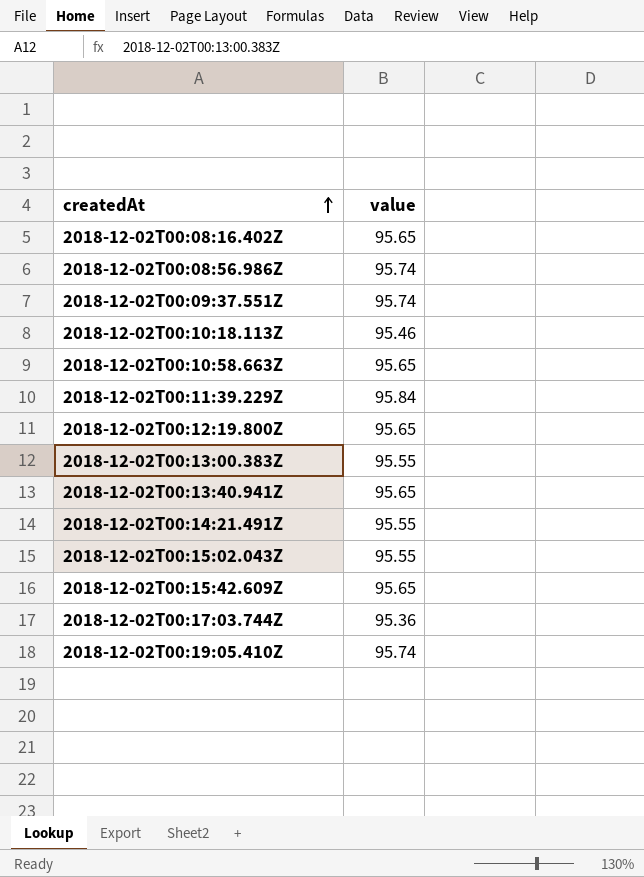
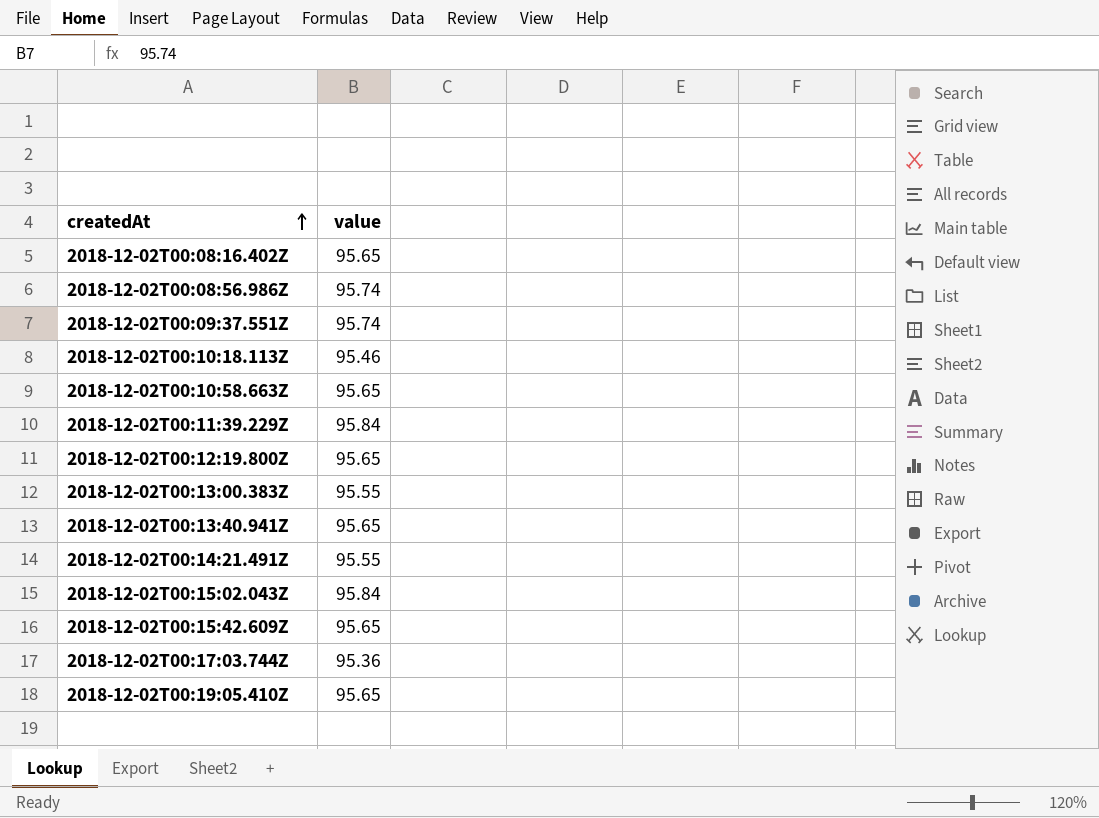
2018-12-02T00:15:02.043Z | value: 95.55 -> 95.84
2018-12-02T00:19:05.410Z | value: 95.74 -> 95.65

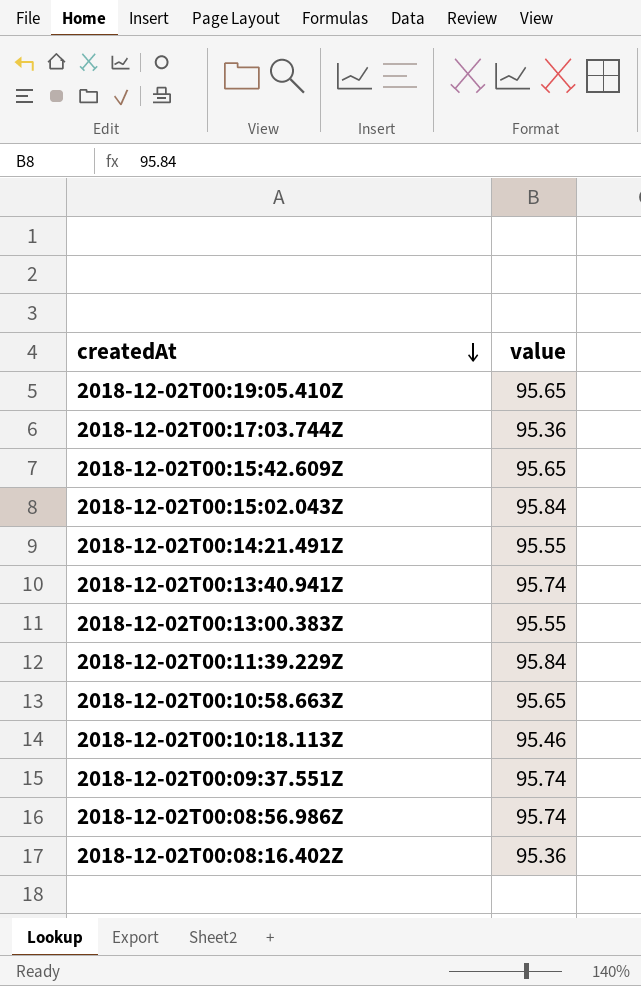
row order: createdAt ascending -> createdAt descending
row 2018-12-02T00:12:19.800Z: 95.65 -> none
2018-12-02T00:13:40.941Z | value: 95.65 -> 95.74
2018-12-02T00:08:16.402Z | value: 95.65 -> 95.36

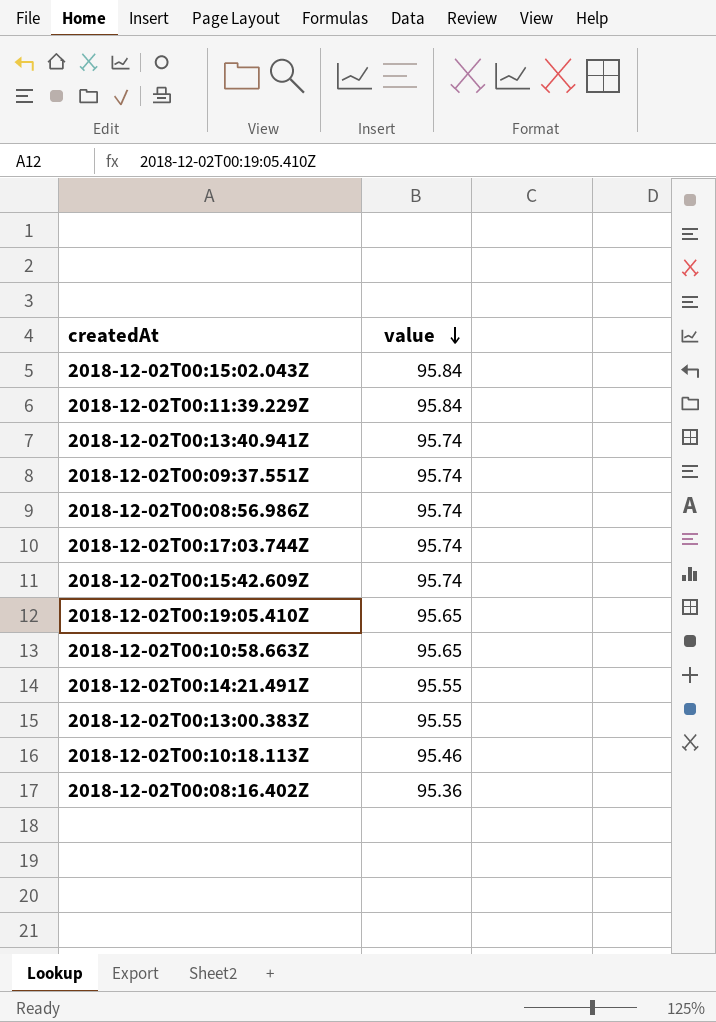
row order: createdAt descending -> value descending
2018-12-02T00:17:03.744Z | value: 95.36 -> 95.74
2018-12-02T00:15:42.609Z | value: 95.65 -> 95.74

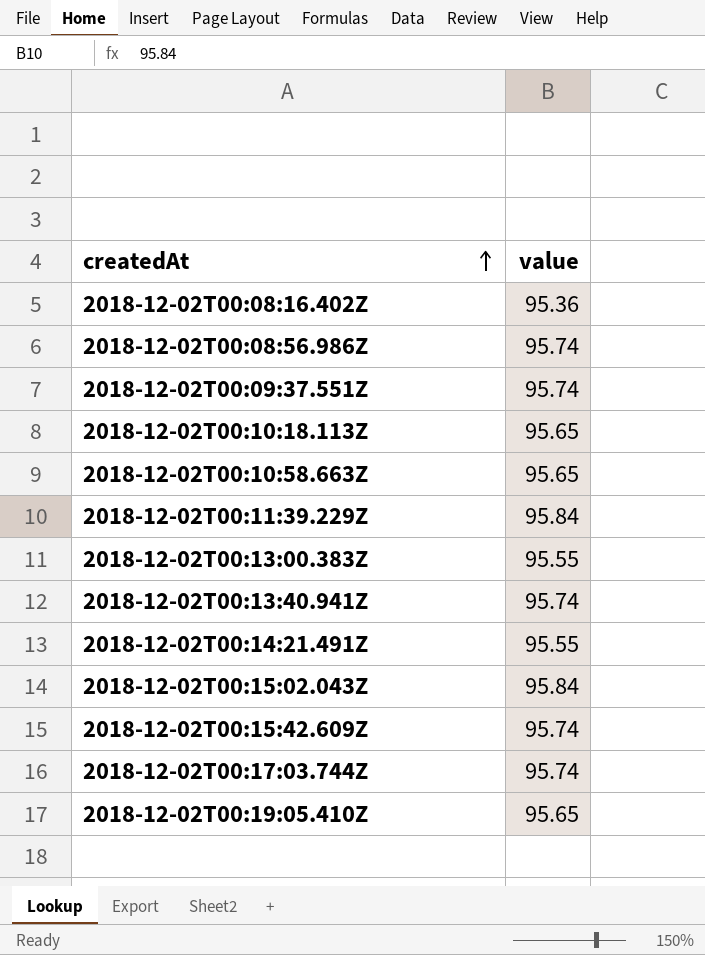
row order: value descending -> createdAt ascending
2018-12-02T00:10:18.113Z | value: 95.46 -> 95.65

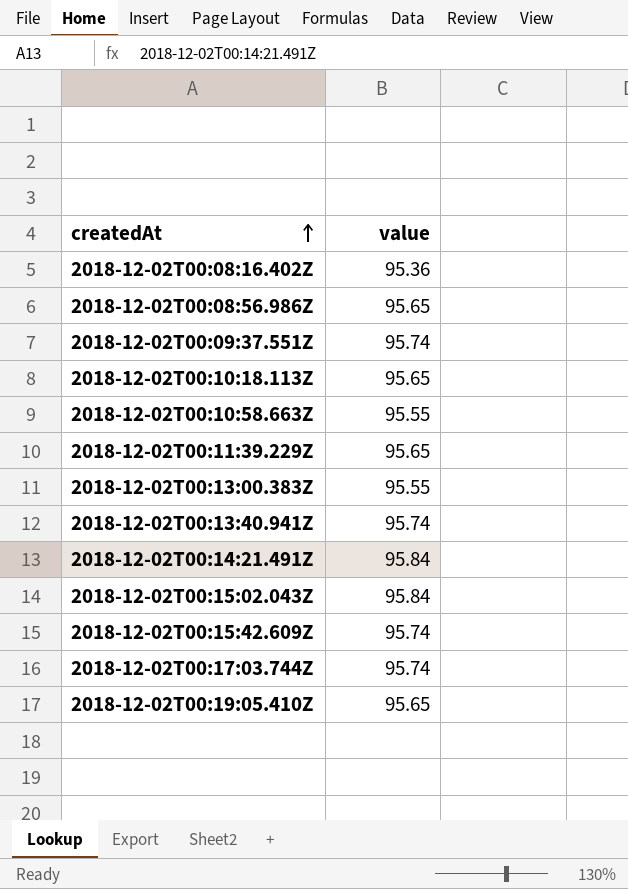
2018-12-02T00:08:56.986Z | value: 95.74 -> 95.65
2018-12-02T00:10:58.663Z | value: 95.65 -> 95.55
2018-12-02T00:11:39.229Z | value: 95.84 -> 95.65
2018-12-02T00:14:21.491Z | value: 95.55 -> 95.84

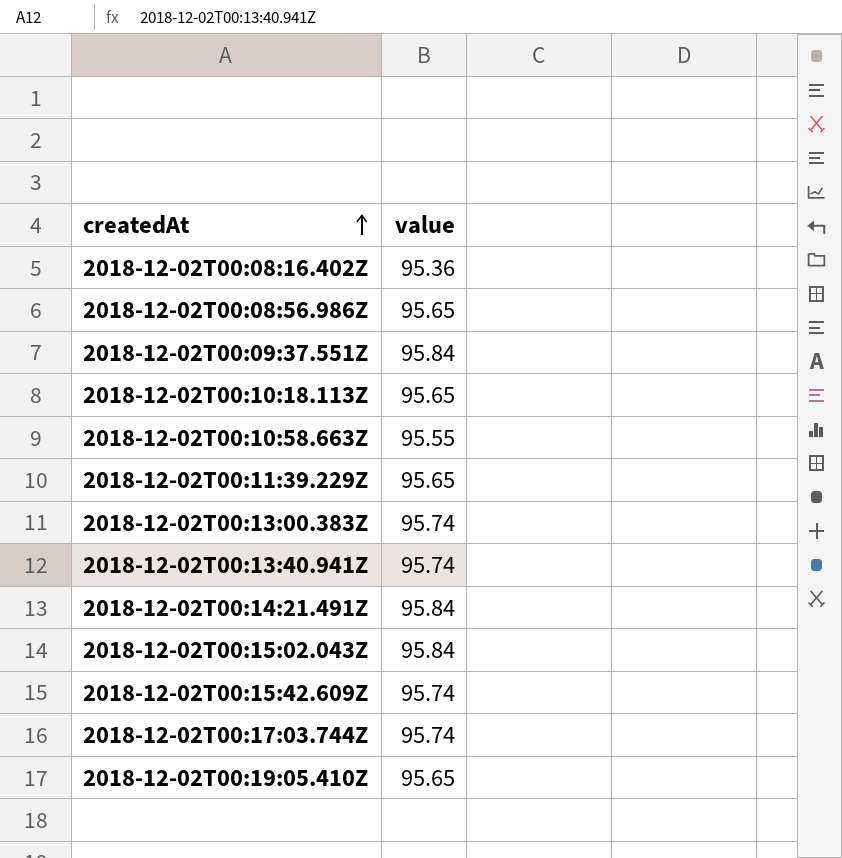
2018-12-02T00:09:37.551Z | value: 95.74 -> 95.84
2018-12-02T00:13:00.383Z | value: 95.55 -> 95.74

